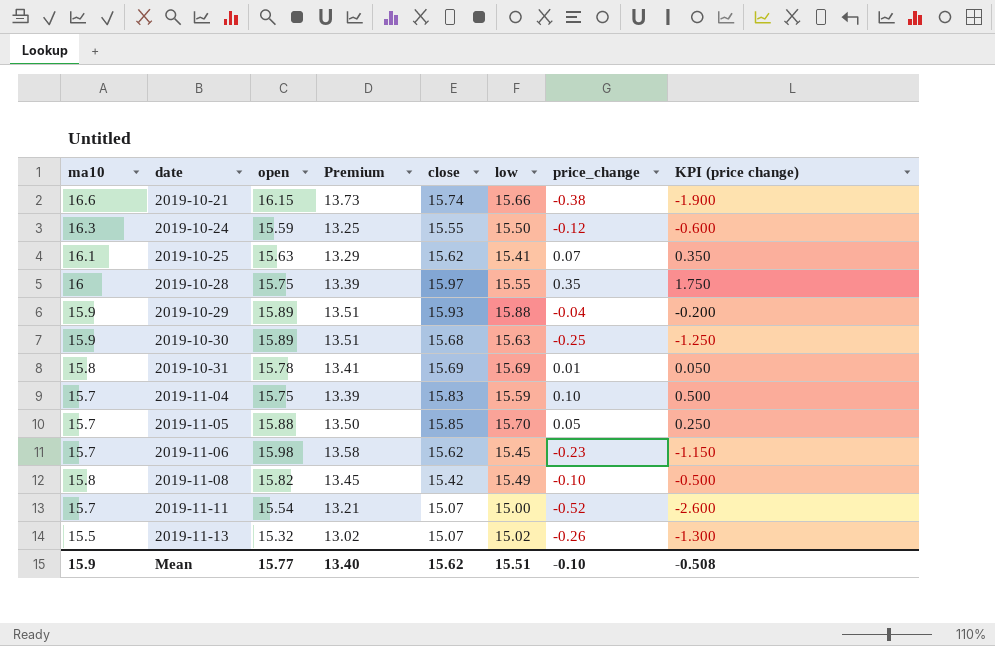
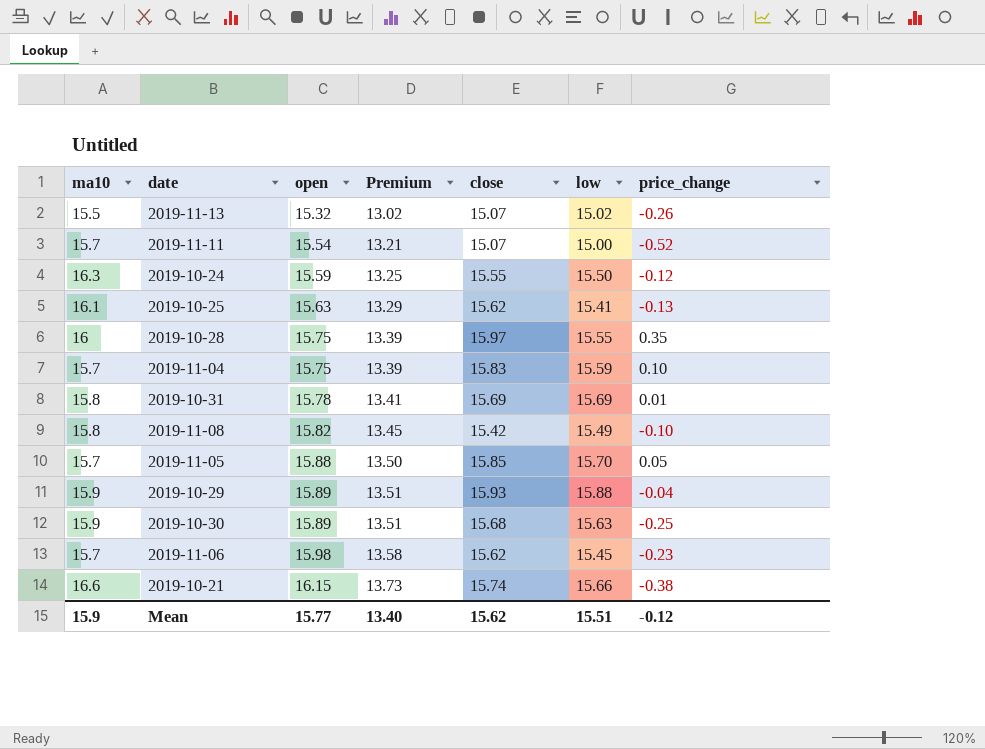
row order: date ascending -> open ascending
column KPI (price change) | formula: [price_change] * 5 -> none
2019-10-25 | price_change: 0.07 -> -0.13
Mean | price_change: -0.10 -> -0.12

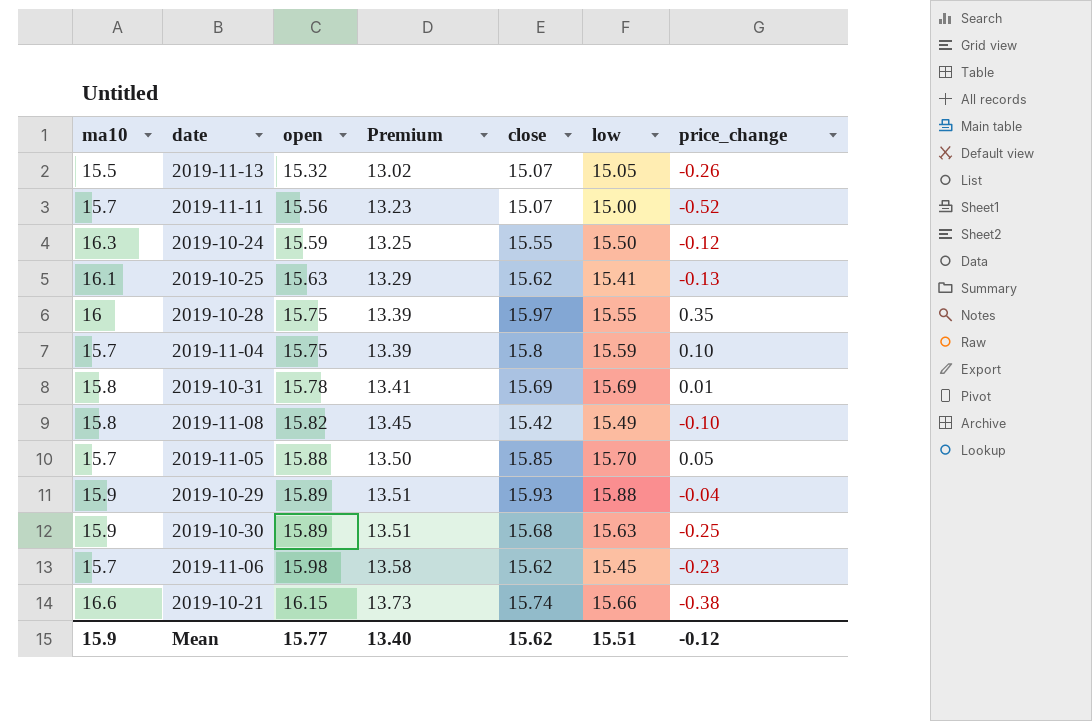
2019-11-13 | low: 15.02 -> 15.05
2019-11-11 | open: 15.54 -> 15.56
2019-11-11 | Premium: 13.21 -> 13.23
2019-11-04 | close: 15.83 -> 15.8

